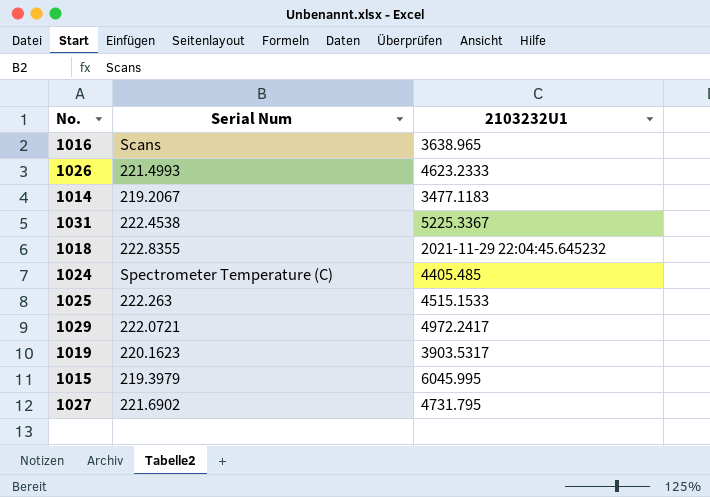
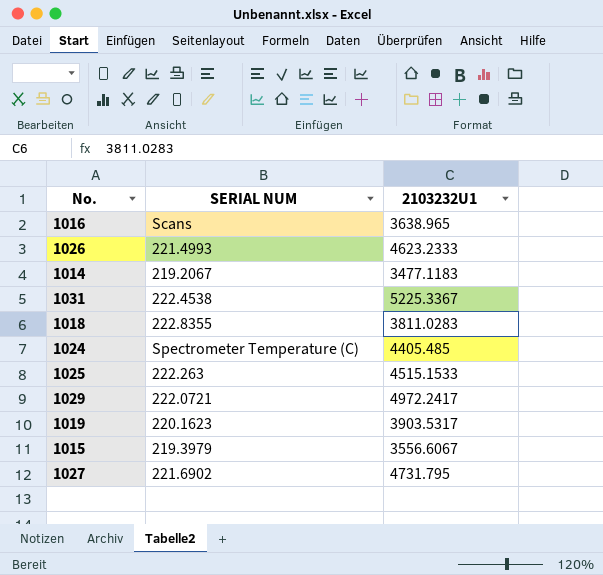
column name: Serial Num -> SERIAL NUM
1018 | 2103232U1: 2021-11-29 22:04:45.645232 -> 3811.0283
1015 | 2103232U1: 6045.995 -> 3556.6067

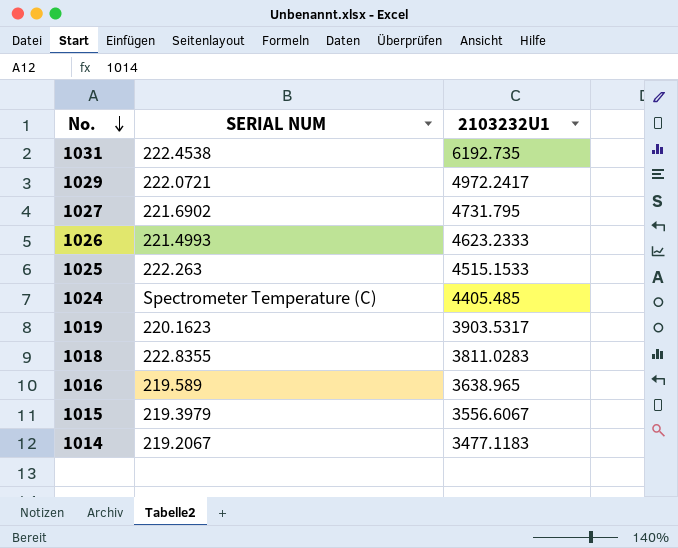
row order: none -> No. descending
1031 | 2103232U1: 5225.3367 -> 6192.735
1016 | SERIAL NUM: Scans -> 219.589

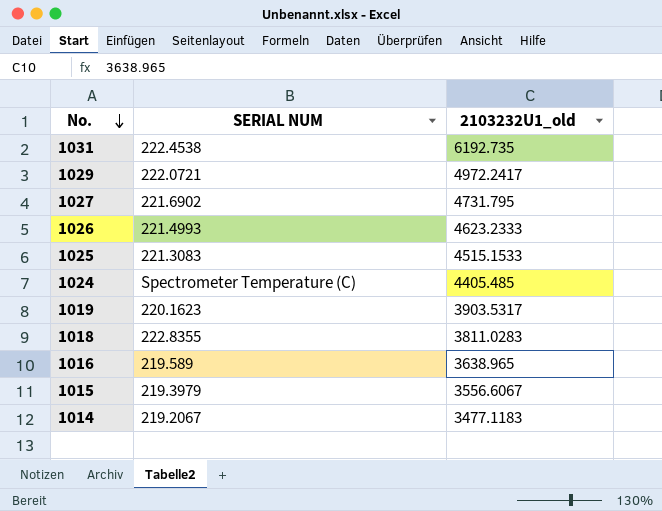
column name: 2103232U1 -> 2103232U1_old
1025 | SERIAL NUM: 222.263 -> 221.3083

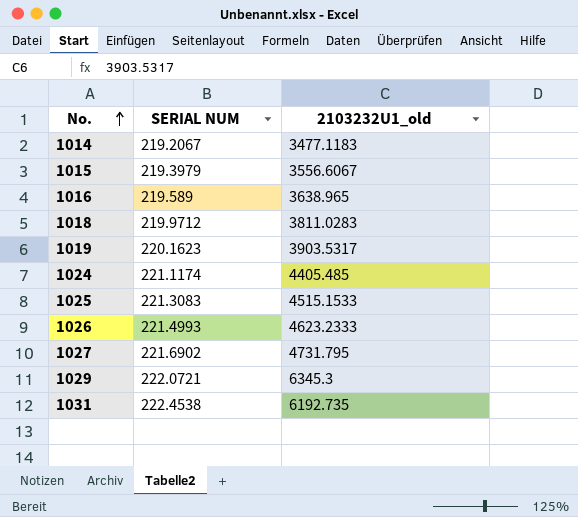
row order: No. descending -> No. ascending
1018 | SERIAL NUM: 222.8355 -> 219.9712
1024 | SERIAL NUM: Spectrometer Temperature (C) -> 221.1174
1029 | 2103232U1_old: 4972.2417 -> 6345.3

